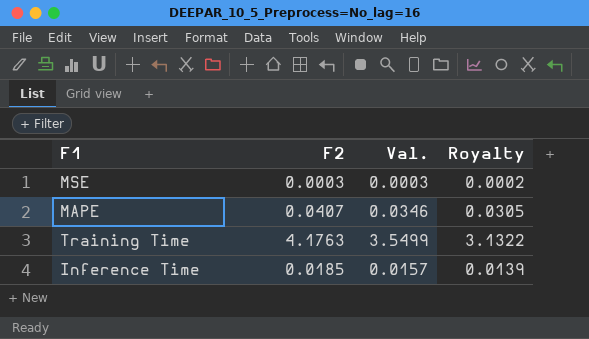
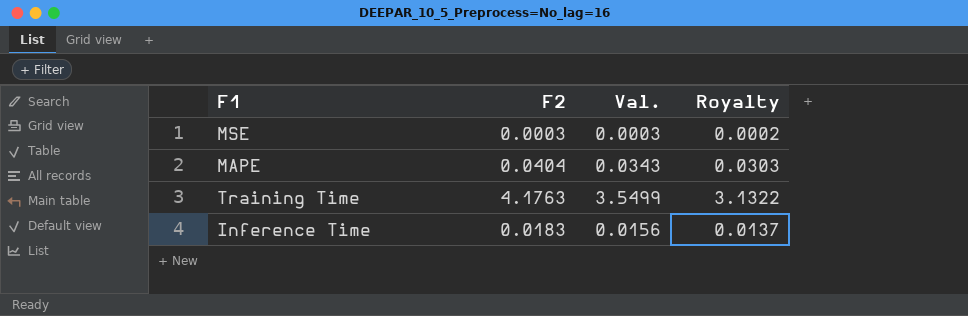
MAPE | F2: 0.0407 -> 0.0404
MAPE | Val.: 0.0346 -> 0.0343
MAPE | Royalty: 0.0305 -> 0.0303
Inference Time | F2: 0.0185 -> 0.0183
Inference Time | Val.: 0.0157 -> 0.0156
Inference Time | Royalty: 0.0139 -> 0.0137

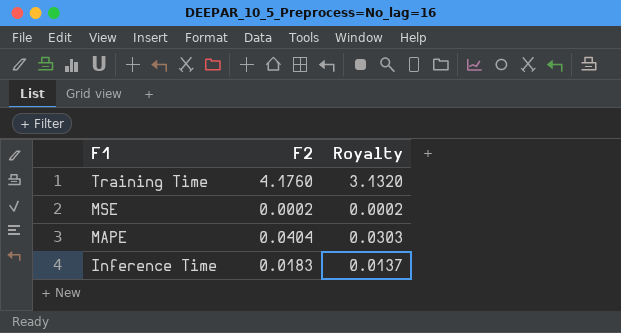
row order: none -> F1 descending
column Val. | formula: [F2] * 0.85 -> none
Training Time | F2: 4.1763 -> 4.1760
Training Time | Royalty: 3.1322 -> 3.1320
MSE | F2: 0.0003 -> 0.0002

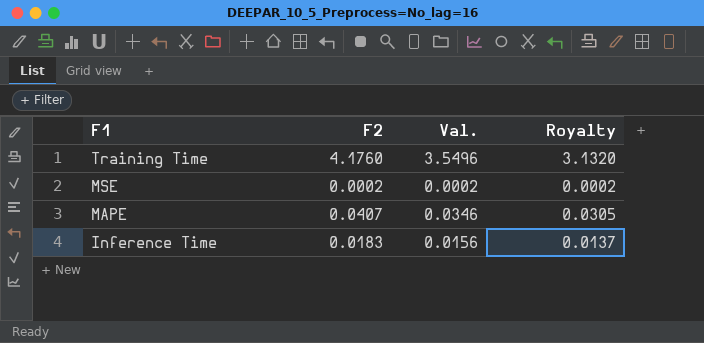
column Val. | formula: none -> [F2] * 0.85
MAPE | F2: 0.0404 -> 0.0407
MAPE | Royalty: 0.0303 -> 0.0305

